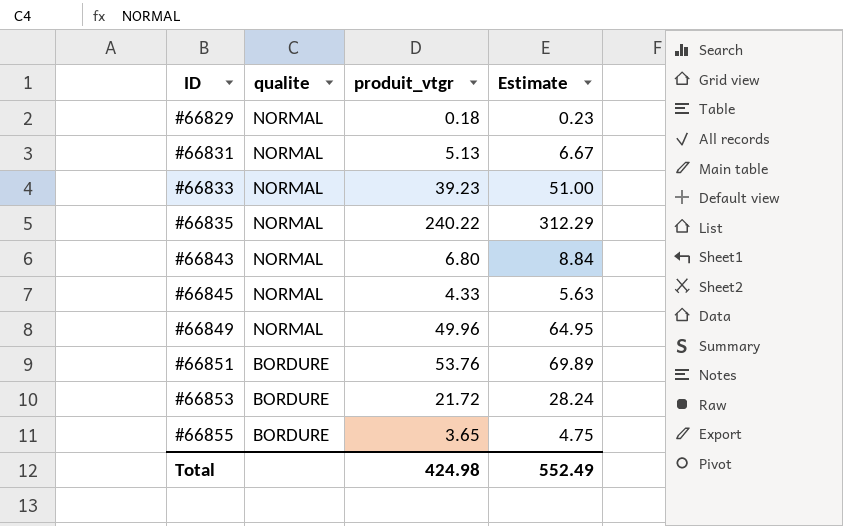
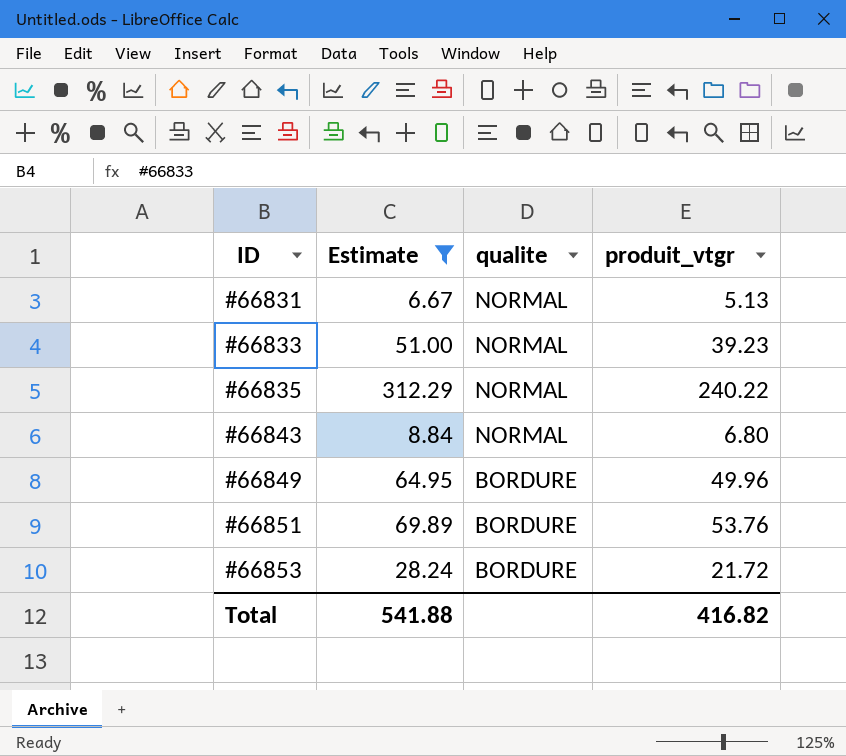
filter: none -> Estimate >= 6.67
column Estimate | position: 4 -> 2
#66849 | qualite: NORMAL -> BORDURE
Total | Estimate: 552.49 -> 541.88
Total | produit_vtgr: 424.98 -> 416.82

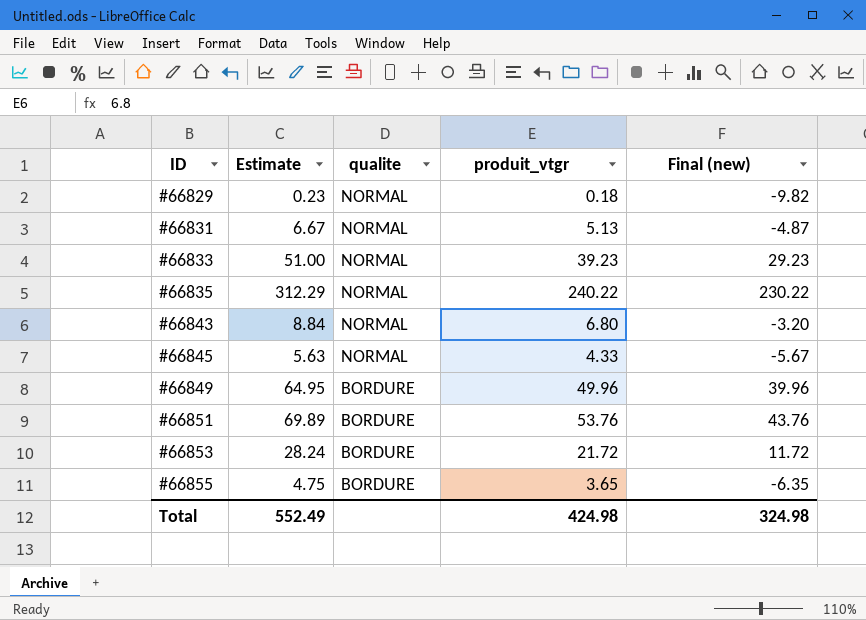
filter: Estimate >= 6.67 -> none
column Final (new) | formula: none -> [produit_vtgr] - 10
Total | Estimate: 541.88 -> 552.49
Total | produit_vtgr: 416.82 -> 424.98

